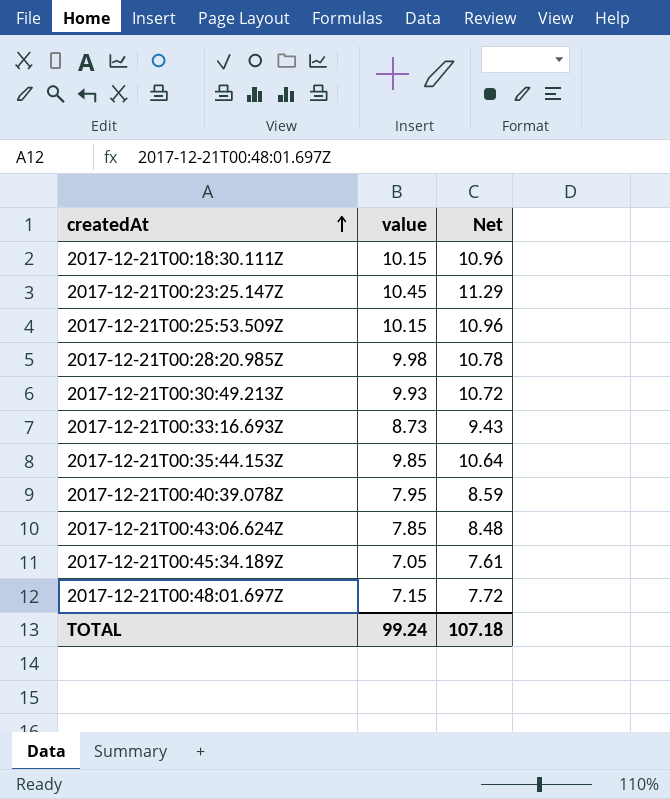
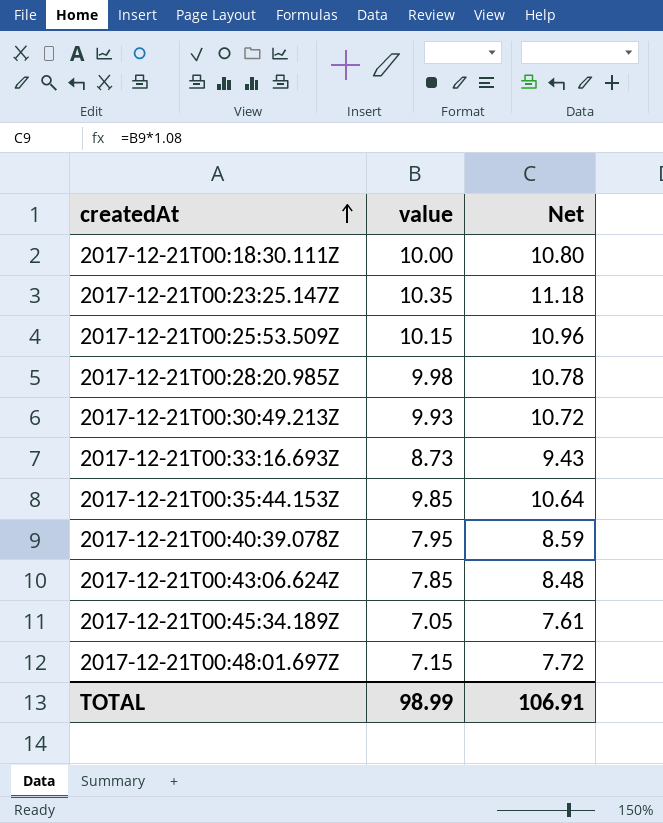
2017-12-21T00:18:30.111Z | value: 10.15 -> 10.00
2017-12-21T00:18:30.111Z | Net: 10.96 -> 10.80
2017-12-21T00:23:25.147Z | value: 10.45 -> 10.35
2017-12-21T00:23:25.147Z | Net: 11.29 -> 11.18
TOTAL | value: 99.24 -> 98.99
TOTAL | Net: 107.18 -> 106.91

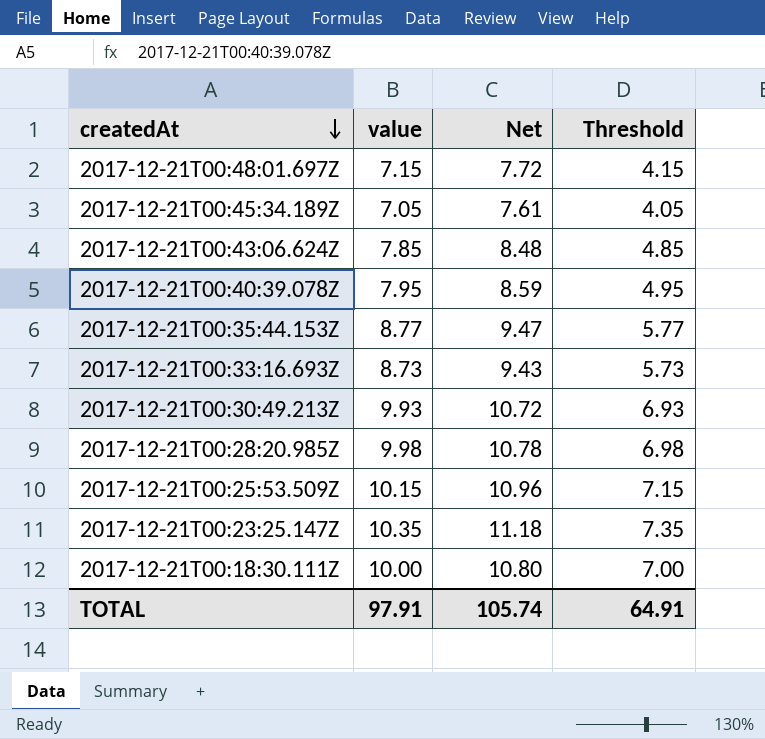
row order: createdAt ascending -> createdAt descending
column Threshold | formula: none -> [value] - 3
2017-12-21T00:35:44.153Z | value: 9.85 -> 8.77
2017-12-21T00:35:44.153Z | Net: 10.64 -> 9.47
TOTAL | value: 98.99 -> 97.91
TOTAL | Net: 106.91 -> 105.74

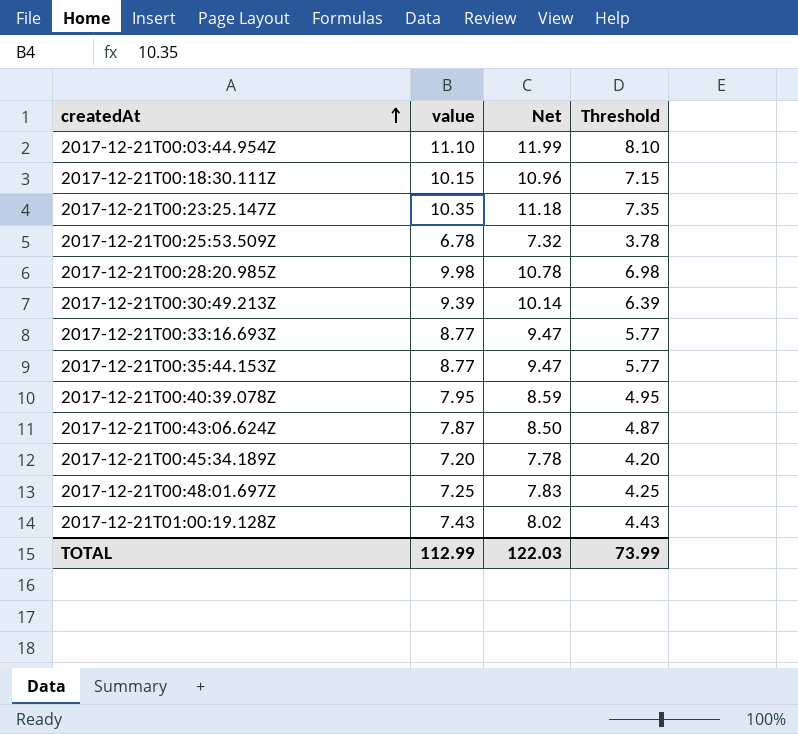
row order: createdAt descending -> createdAt ascending
row 2017-12-21T00:03:44.954Z: none -> 11.10 | 11.99 | 8.10
2017-12-21T00:18:30.111Z | value: 10.00 -> 10.15
2017-12-21T00:18:30.111Z | Net: 10.80 -> 10.96
2017-12-21T00:18:30.111Z | Threshold: 7.00 -> 7.15
2017-12-21T00:25:53.509Z | value: 10.15 -> 6.78
2017-12-21T00:25:53.509Z | Net: 10.96 -> 7.32
2017-12-21T00:25:53.509Z | Threshold: 7.15 -> 3.78
2017-12-21T00:30:49.213Z | value: 9.93 -> 9.39
2017-12-21T00:30:49.213Z | Net: 10.72 -> 10.14
2017-12-21T00:30:49.213Z | Threshold: 6.93 -> 6.39
2017-12-21T00:33:16.693Z | value: 8.73 -> 8.77
2017-12-21T00:33:16.693Z | Net: 9.43 -> 9.47
2017-12-21T00:33:16.693Z | Threshold: 5.73 -> 5.77
2017-12-21T00:43:06.624Z | value: 7.85 -> 7.87
2017-12-21T00:43:06.624Z | Net: 8.48 -> 8.50
2017-12-21T00:43:06.624Z | Threshold: 4.85 -> 4.87
2017-12-21T00:45:34.189Z | value: 7.05 -> 7.20
2017-12-21T00:45:34.189Z | Net: 7.61 -> 7.78
2017-12-21T00:45:34.189Z | Threshold: 4.05 -> 4.20
2017-12-21T00:48:01.697Z | value: 7.15 -> 7.25
2017-12-21T00:48:01.697Z | Net: 7.72 -> 7.83
2017-12-21T00:48:01.697Z | Threshold: 4.15 -> 4.25
row 2017-12-21T01:00:19.128Z: none -> 7.43 | 8.02 | 4.43
TOTAL | value: 97.91 -> 112.99
TOTAL | Net: 105.74 -> 122.03
TOTAL | Threshold: 64.91 -> 73.99

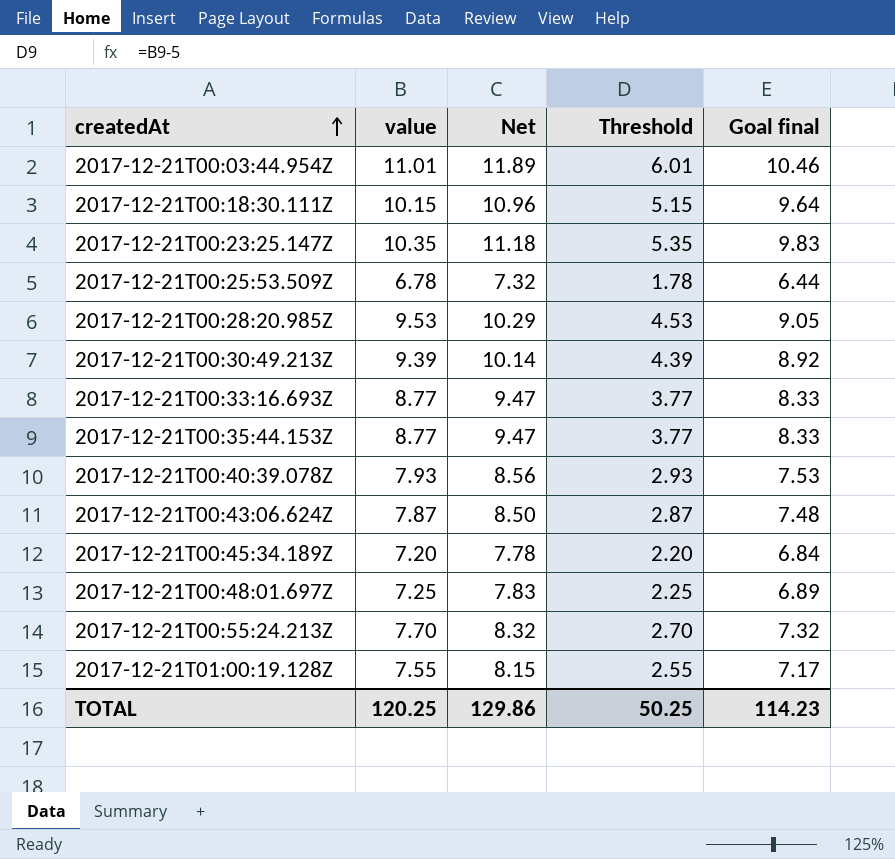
column Threshold | formula: [value] - 3 -> [value] - 5
column Goal final | formula: none -> [value] * 0.95
2017-12-21T00:03:44.954Z | value: 11.10 -> 11.01
2017-12-21T00:03:44.954Z | Net: 11.99 -> 11.89
2017-12-21T00:28:20.985Z | value: 9.98 -> 9.53
2017-12-21T00:28:20.985Z | Net: 10.78 -> 10.29
2017-12-21T00:40:39.078Z | value: 7.95 -> 7.93
2017-12-21T00:40:39.078Z | Net: 8.59 -> 8.56
row 2017-12-21T00:55:24.213Z: none -> 7.70 | 8.32 | 2.70 | 7.32
2017-12-21T01:00:19.128Z | value: 7.43 -> 7.55
2017-12-21T01:00:19.128Z | Net: 8.02 -> 8.15
TOTAL | value: 112.99 -> 120.25
TOTAL | Net: 122.03 -> 129.86
TOTAL | Threshold: 73.99 -> 50.25

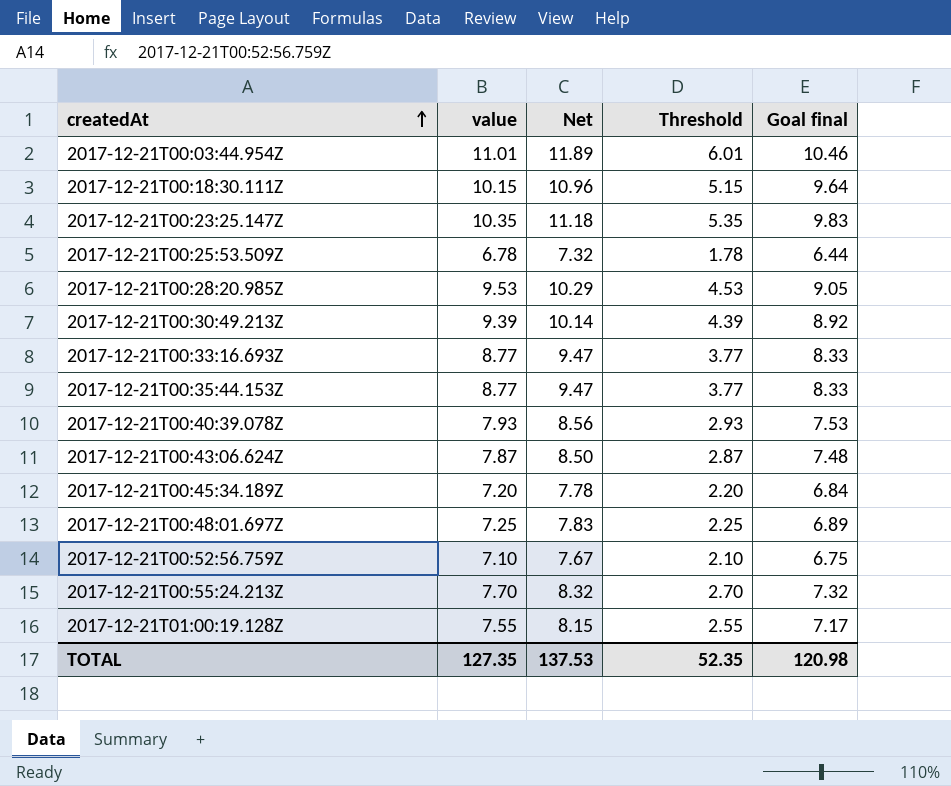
row 2017-12-21T00:52:56.759Z: none -> 7.10 | 7.67 | 2.10 | 6.75
TOTAL | value: 120.25 -> 127.35
TOTAL | Net: 129.86 -> 137.53
TOTAL | Threshold: 50.25 -> 52.35
TOTAL | Goal final: 114.23 -> 120.98

